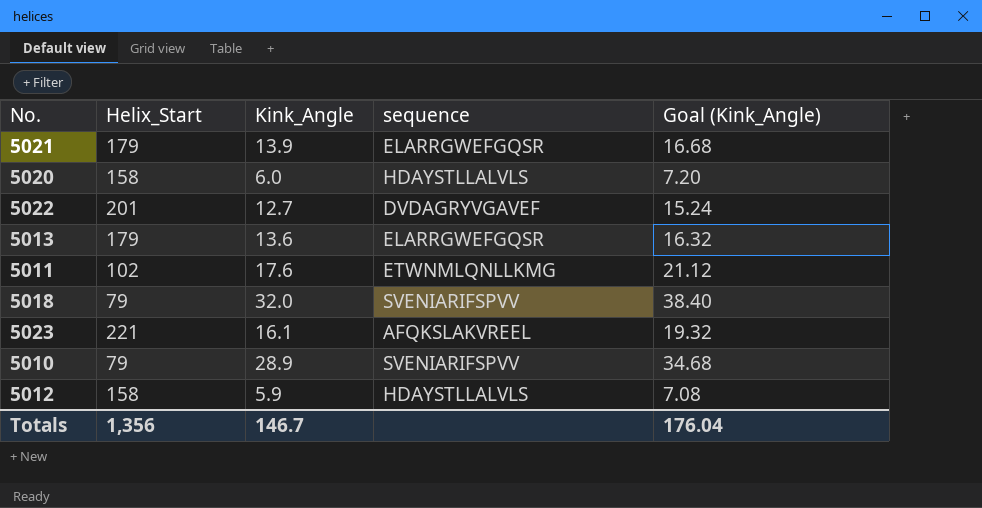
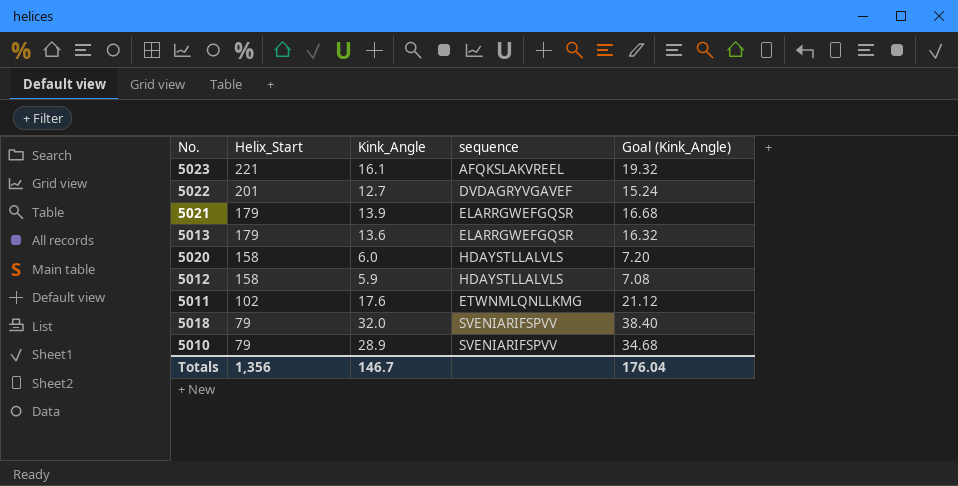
row order: none -> Helix_Start descending

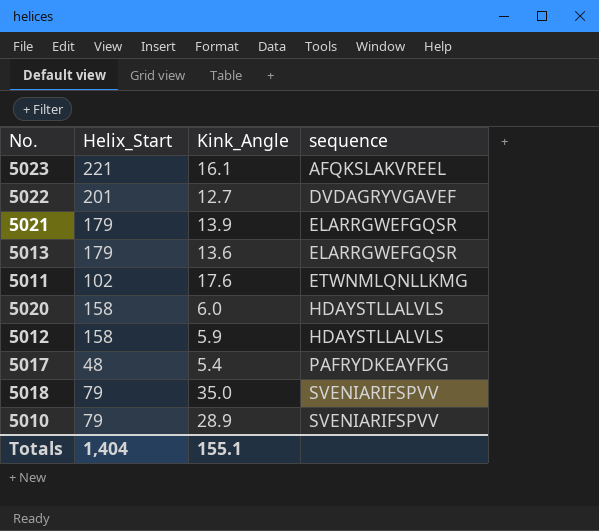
row order: Helix_Start descending -> sequence ascending
column Goal (Kink_Angle) | formula: [Kink_Angle] * 1.2 -> none
row 5017: none -> 48 | 5.4 | PAFRYDKEAYFKG
5018 | Kink_Angle: 32.0 -> 35.0
Totals | Helix_Start: 1,356 -> 1,404
Totals | Kink_Angle: 146.7 -> 155.1

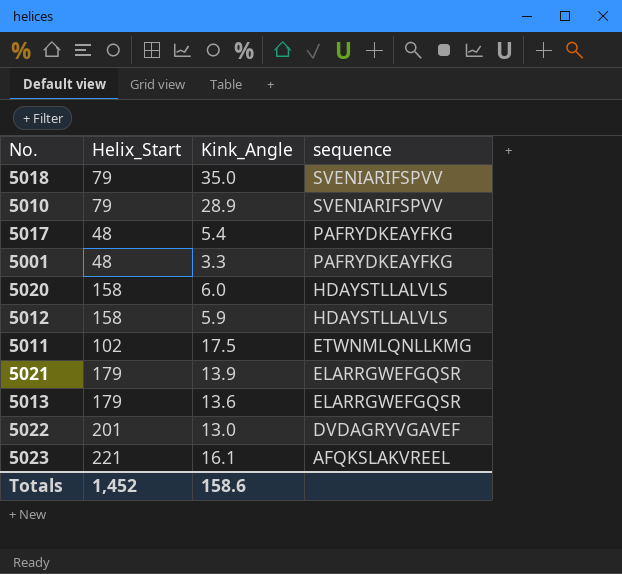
row order: sequence ascending -> sequence descending
row 5001: none -> 48 | 3.3 | PAFRYDKEAYFKG
5011 | Kink_Angle: 17.6 -> 17.5
5022 | Kink_Angle: 12.7 -> 13.0
Totals | Helix_Start: 1,404 -> 1,452
Totals | Kink_Angle: 155.1 -> 158.6

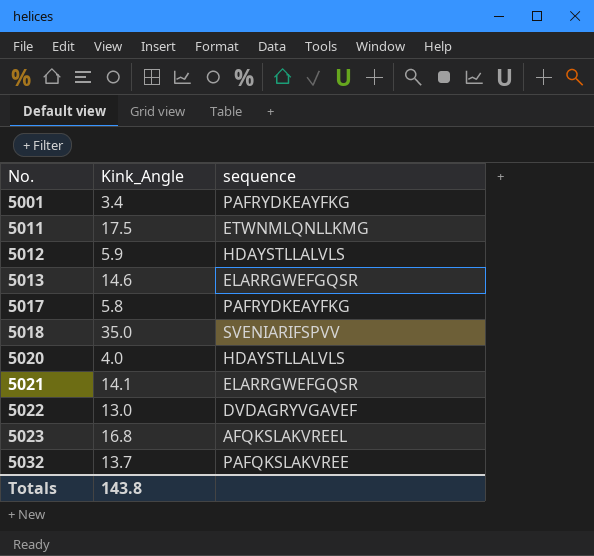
row order: sequence descending -> No. ascending
column Helix_Start | position: 2 -> none
row 5010: 79 | 28.9 | SVENIARIFSPVV -> none
5001 | Kink_Angle: 3.3 -> 3.4
5013 | Kink_Angle: 13.6 -> 14.6
5017 | Kink_Angle: 5.4 -> 5.8
5020 | Kink_Angle: 6.0 -> 4.0
5021 | Kink_Angle: 13.9 -> 14.1
5023 | Kink_Angle: 16.1 -> 16.8
row 5032: none -> 13.7 | PAFQKSLAKVREE
Totals | Kink_Angle: 158.6 -> 143.8

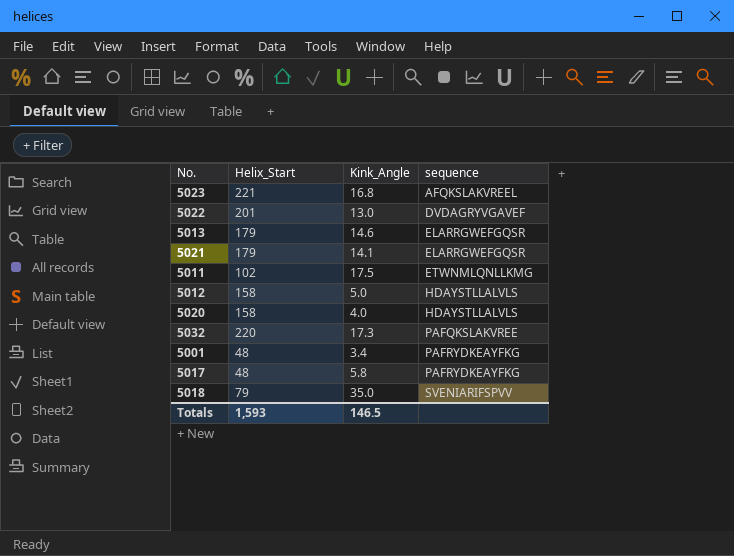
row order: No. ascending -> sequence ascending
column Helix_Start | position: none -> 2
5012 | Kink_Angle: 5.9 -> 5.0
5032 | Kink_Angle: 13.7 -> 17.3
Totals | Kink_Angle: 143.8 -> 146.5

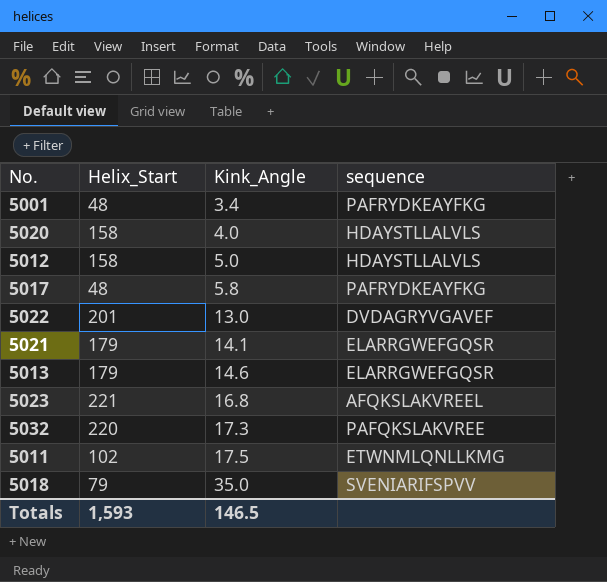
row order: sequence ascending -> Kink_Angle ascending

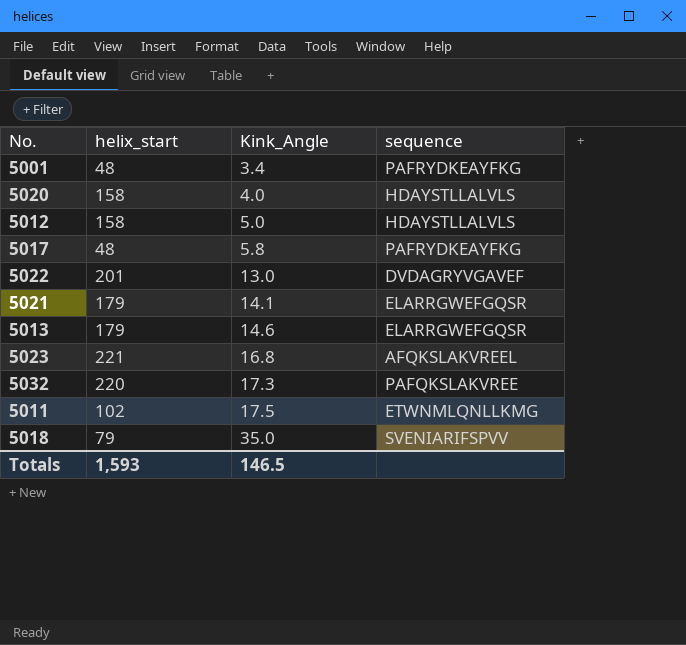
column name: Helix_Start -> helix_start

